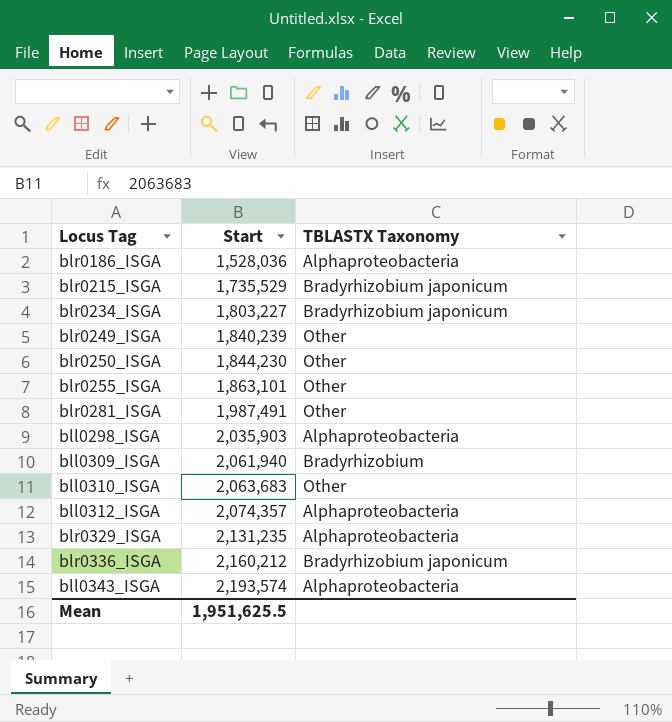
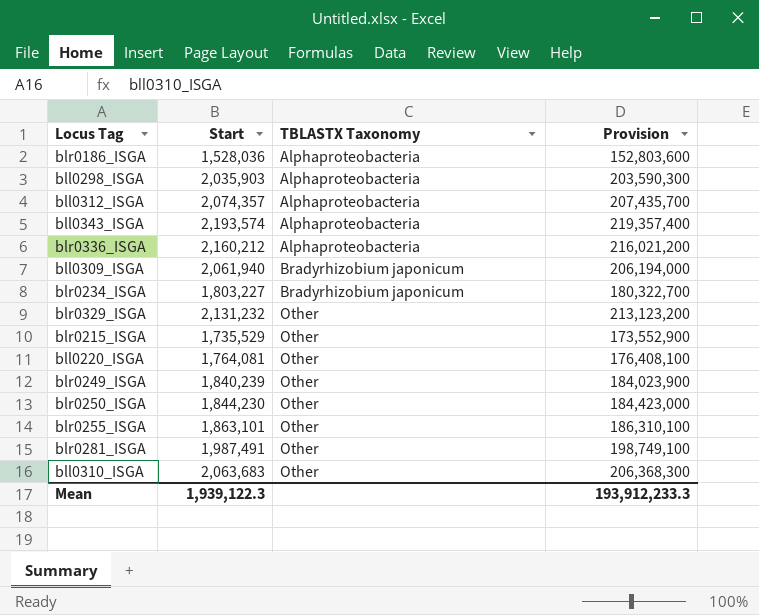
row order: Start ascending -> TBLASTX Taxonomy ascending
column Provision | formula: none -> [Start] * 100
blr0336_ISGA | TBLASTX Taxonomy: Bradyrhizobium japonicum -> Alphaproteobacteria
bll0309_ISGA | TBLASTX Taxonomy: Bradyrhizobium -> Bradyrhizobium japonicum
blr0329_ISGA | Start: 2,131,235 -> 2,131,232
blr0329_ISGA | TBLASTX Taxonomy: Alphaproteobacteria -> Other
blr0215_ISGA | TBLASTX Taxonomy: Bradyrhizobium japonicum -> Other
row bll0220_ISGA: none -> 1,764,081 | Other | 176,408,100
Mean | Start: 1,951,625.5 -> 1,939,122.3

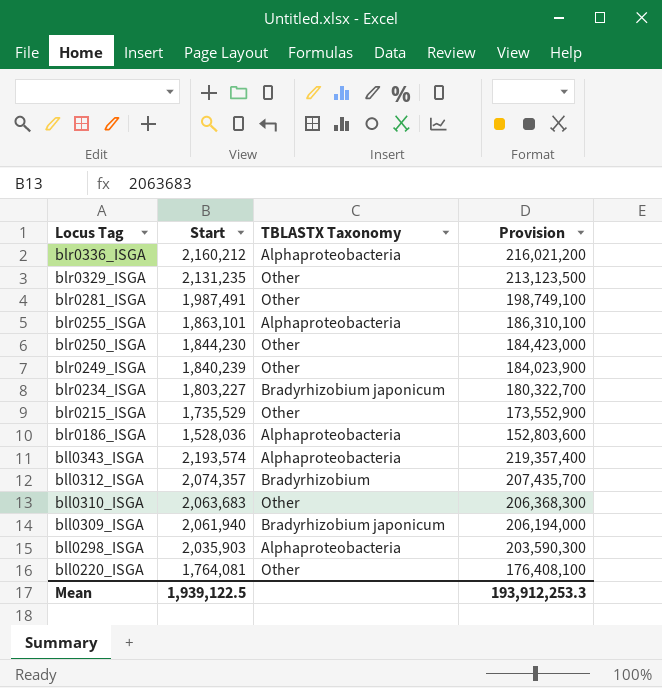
row order: TBLASTX Taxonomy ascending -> Locus Tag descending
blr0329_ISGA | Start: 2,131,232 -> 2,131,235
blr0329_ISGA | Provision: 213,123,200 -> 213,123,500
blr0255_ISGA | TBLASTX Taxonomy: Other -> Alphaproteobacteria
bll0312_ISGA | TBLASTX Taxonomy: Alphaproteobacteria -> Bradyrhizobium
Mean | Start: 1,939,122.3 -> 1,939,122.5
Mean | Provision: 193,912,233.3 -> 193,912,253.3

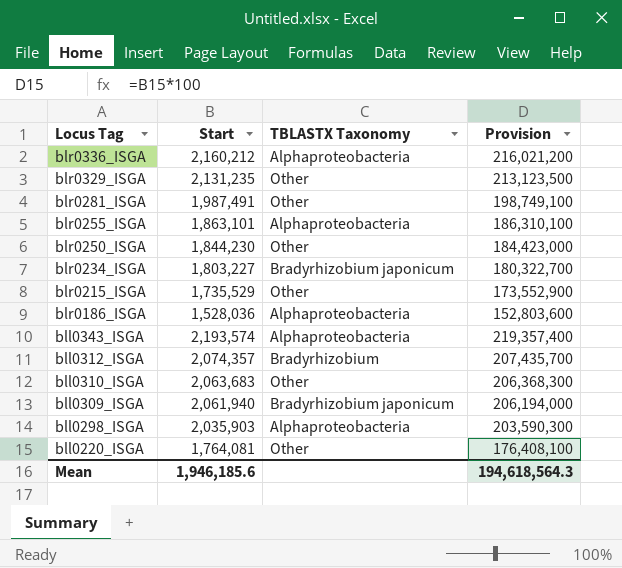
row blr0249_ISGA: 1,840,239 | Other | 184,023,900 -> none
Mean | Start: 1,939,122.5 -> 1,946,185.6
Mean | Provision: 193,912,253.3 -> 194,618,564.3

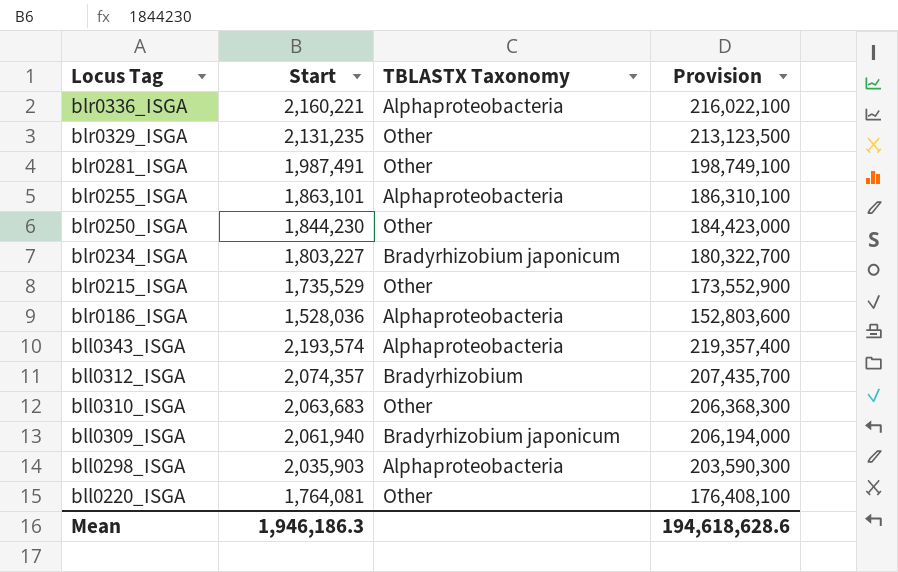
blr0336_ISGA | Start: 2,160,212 -> 2,160,221
blr0336_ISGA | Provision: 216,021,200 -> 216,022,100
Mean | Start: 1,946,185.6 -> 1,946,186.3
Mean | Provision: 194,618,564.3 -> 194,618,628.6

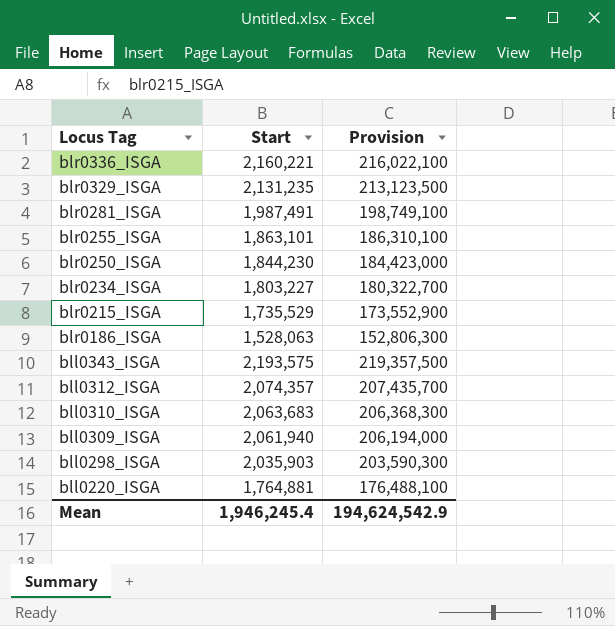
column TBLASTX Taxonomy | position: 3 -> none
blr0186_ISGA | Start: 1,528,036 -> 1,528,063
blr0186_ISGA | Provision: 152,803,600 -> 152,806,300
bll0343_ISGA | Start: 2,193,574 -> 2,193,575
bll0343_ISGA | Provision: 219,357,400 -> 219,357,500
bll0220_ISGA | Start: 1,764,081 -> 1,764,881
bll0220_ISGA | Provision: 176,408,100 -> 176,488,100
Mean | Start: 1,946,186.3 -> 1,946,245.4
Mean | Provision: 194,618,628.6 -> 194,624,542.9

